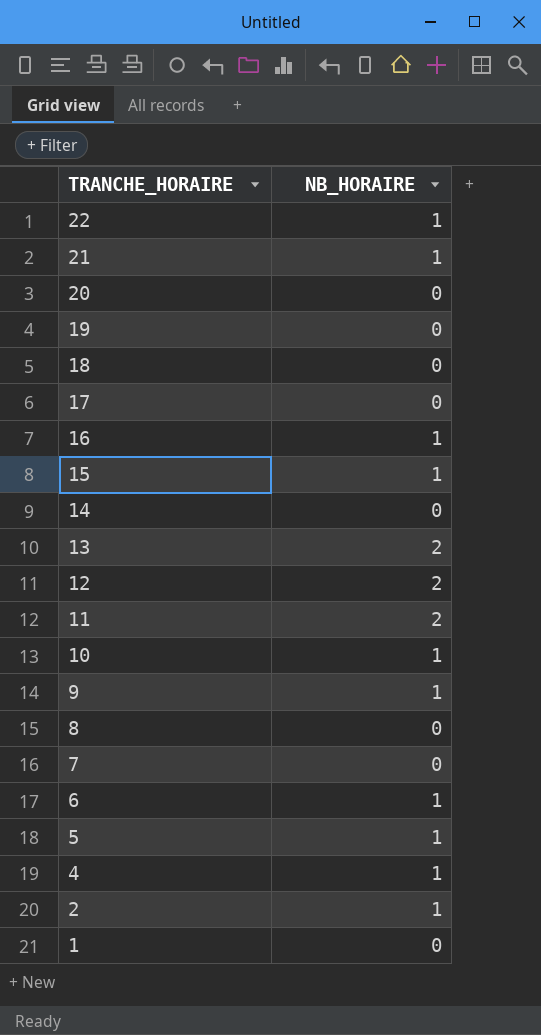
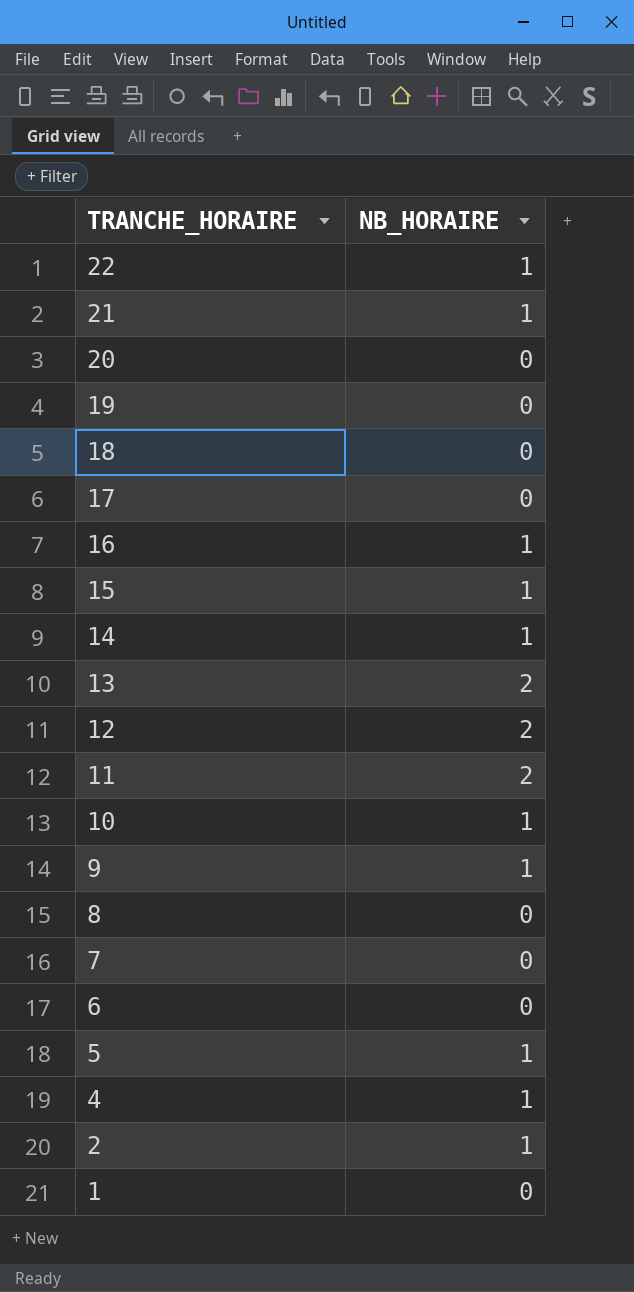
14 | NB_HORAIRE: 0 -> 1
6 | NB_HORAIRE: 1 -> 0

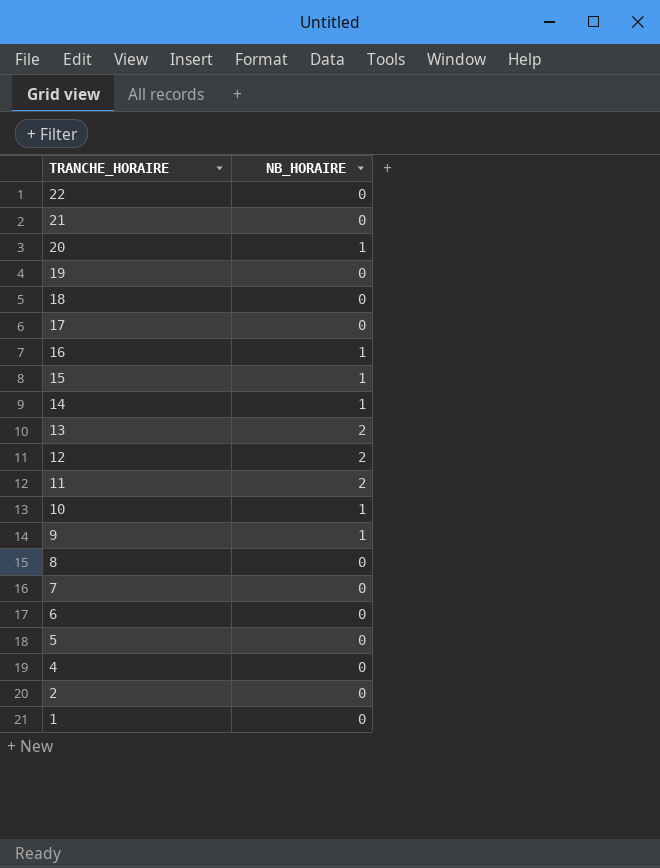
22 | NB_HORAIRE: 1 -> 0
21 | NB_HORAIRE: 1 -> 0
20 | NB_HORAIRE: 0 -> 1
5 | NB_HORAIRE: 1 -> 0
4 | NB_HORAIRE: 1 -> 0
2 | NB_HORAIRE: 1 -> 0

